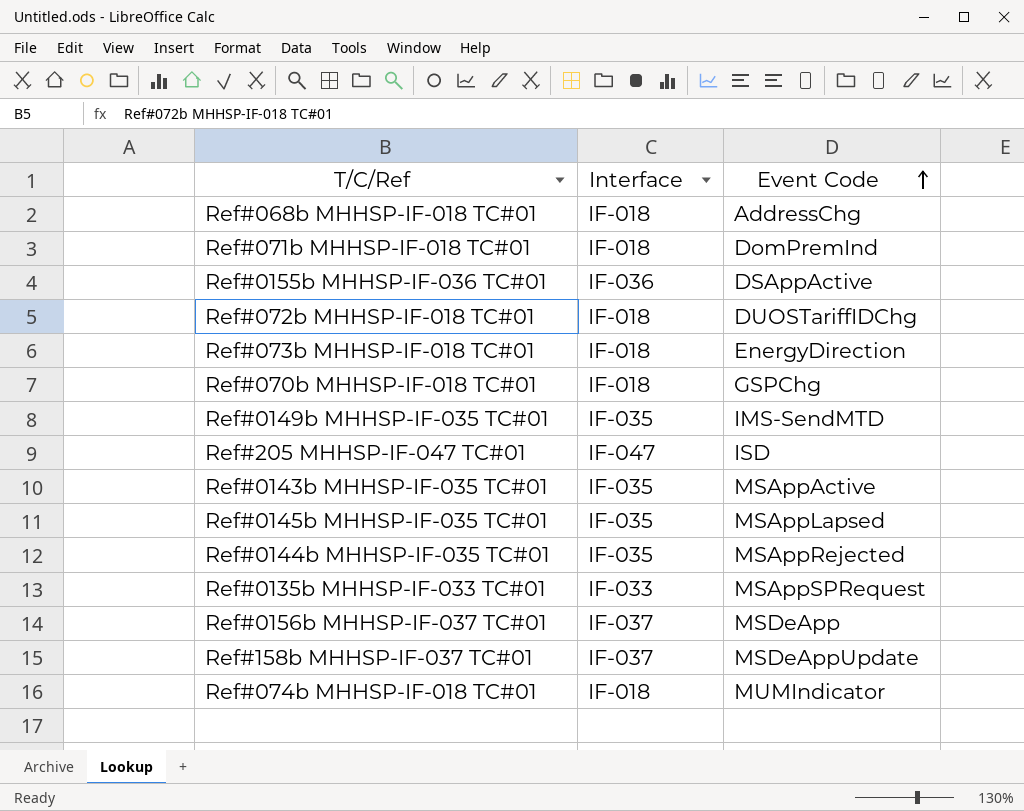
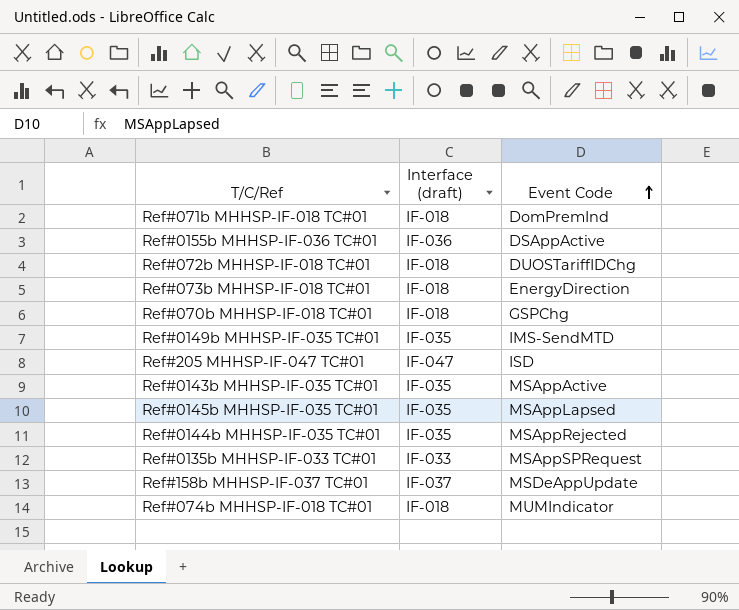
column name: Interface -> Interface (draft)
row Ref#068b MHHSP-IF-018 TC#01: IF-018 | AddressChg -> none
row Ref#0156b MHHSP-IF-037 TC#01: IF-037 | MSDeApp -> none

